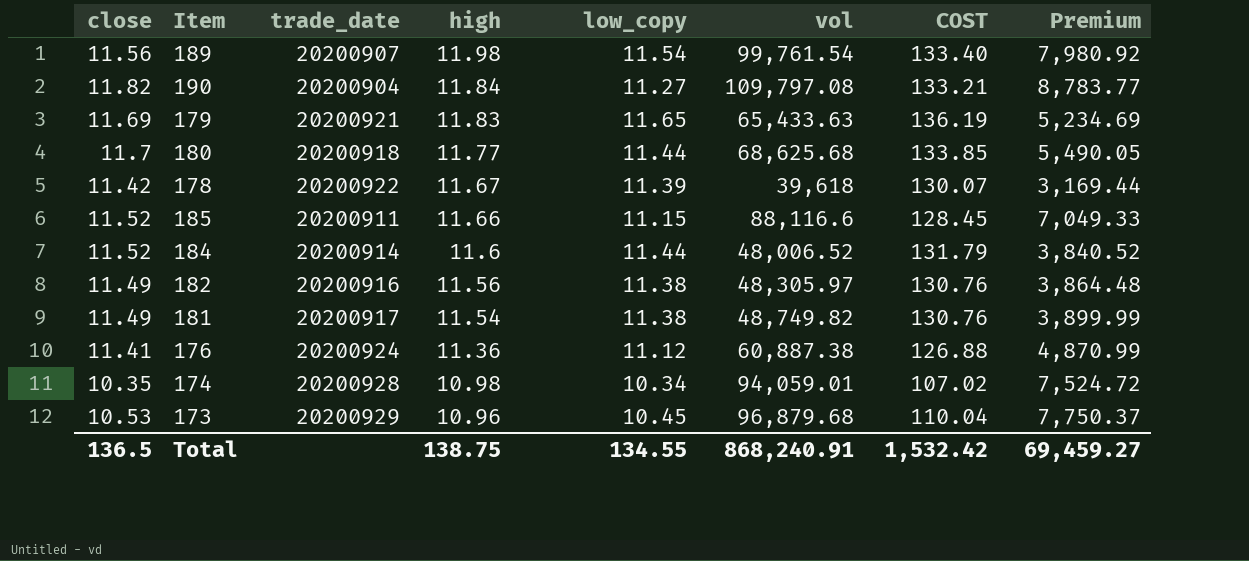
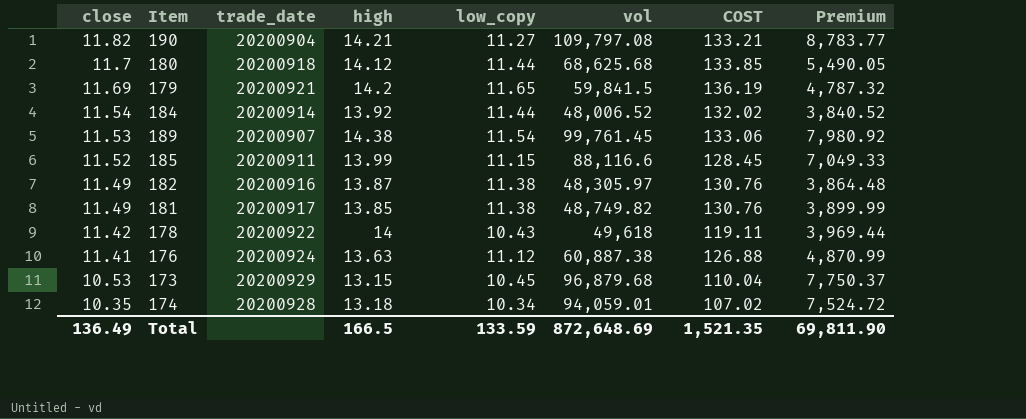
row order: high descending -> close descending
190 | high: 11.84 -> 14.21
180 | high: 11.77 -> 14.12
179 | high: 11.83 -> 14.2
179 | vol: 65,433.63 -> 59,841.5
179 | Premium: 5,234.69 -> 4,787.32
184 | close: 11.52 -> 11.54
184 | high: 11.6 -> 13.92
184 | COST: 131.79 -> 132.02
189 | close: 11.56 -> 11.53
189 | high: 11.98 -> 14.38
189 | vol: 99,761.54 -> 99,761.45
189 | COST: 133.40 -> 133.06
185 | high: 11.66 -> 13.99
182 | high: 11.56 -> 13.87
181 | high: 11.54 -> 13.85
178 | high: 11.67 -> 14
178 | low_copy: 11.39 -> 10.43
178 | vol: 39,618 -> 49,618
178 | COST: 130.07 -> 119.11
178 | Premium: 3,169.44 -> 3,969.44
176 | high: 11.36 -> 13.63
173 | high: 10.96 -> 13.15
174 | high: 10.98 -> 13.18
Total | close: 136.5 -> 136.49
Total | high: 138.75 -> 166.5
Total | low_copy: 134.55 -> 133.59
Total | vol: 868,240.91 -> 872,648.69
Total | COST: 1,532.42 -> 1,521.35
Total | Premium: 69,459.27 -> 69,811.90

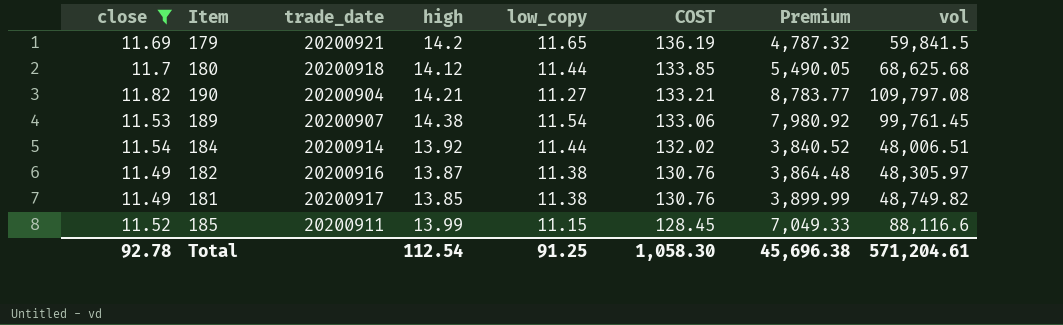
filter: none -> close >= 11.49
row order: close descending -> COST descending
column vol | position: 6 -> 8
184 | vol: 48,006.52 -> 48,006.51
Total | close: 136.49 -> 92.78
Total | high: 166.5 -> 112.54
Total | low_copy: 133.59 -> 91.25
Total | COST: 1,521.35 -> 1,058.30
Total | Premium: 69,811.90 -> 45,696.38
Total | vol: 872,648.69 -> 571,204.61

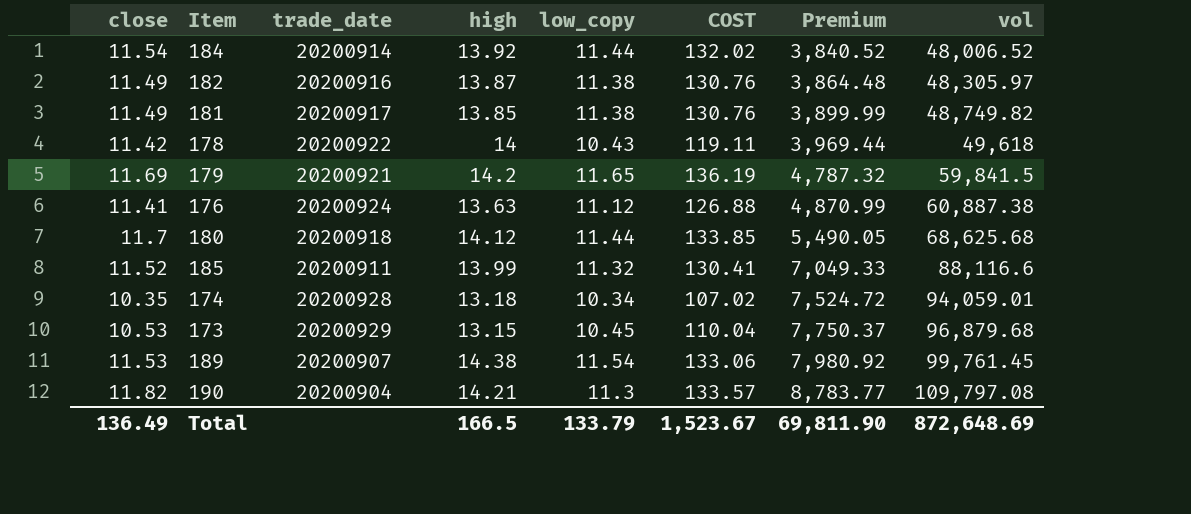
filter: close >= 11.49 -> none
row order: COST descending -> Premium ascending
184 | vol: 48,006.51 -> 48,006.52
185 | low_copy: 11.15 -> 11.32
185 | COST: 128.45 -> 130.41
190 | low_copy: 11.27 -> 11.3
190 | COST: 133.21 -> 133.57
Total | close: 92.78 -> 136.49
Total | high: 112.54 -> 166.5
Total | low_copy: 91.25 -> 133.79
Total | COST: 1,058.30 -> 1,523.67
Total | Premium: 45,696.38 -> 69,811.90
Total | vol: 571,204.61 -> 872,648.69

